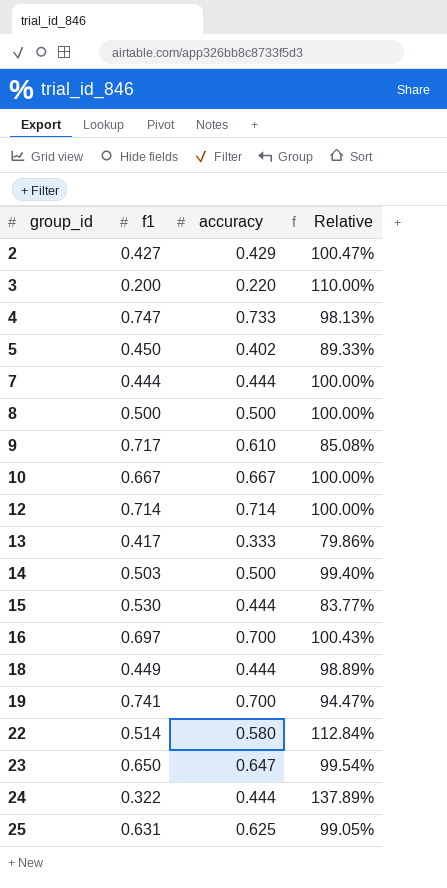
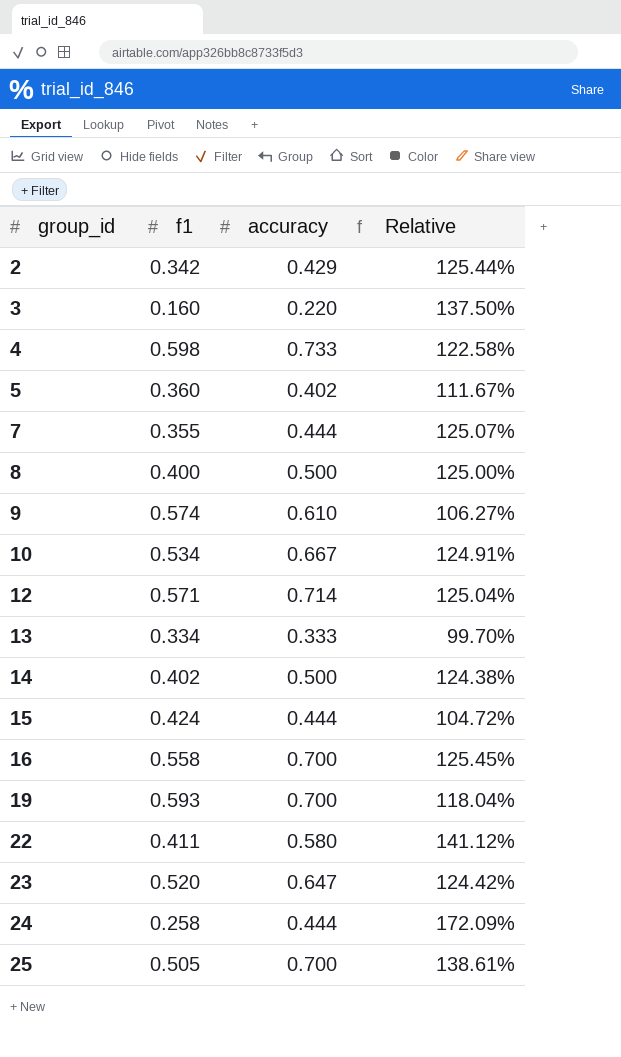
row 18: 0.449 | 0.444 | 98.89% -> none
2 | f1: 0.427 -> 0.342
2 | Relative: 100.47% -> 125.44%
3 | f1: 0.200 -> 0.160
3 | Relative: 110.00% -> 137.50%
4 | f1: 0.747 -> 0.598
4 | Relative: 98.13% -> 122.58%
5 | f1: 0.450 -> 0.360
5 | Relative: 89.33% -> 111.67%
7 | f1: 0.444 -> 0.355
7 | Relative: 100.00% -> 125.07%
8 | f1: 0.500 -> 0.400
8 | Relative: 100.00% -> 125.00%
9 | f1: 0.717 -> 0.574
9 | Relative: 85.08% -> 106.27%
10 | f1: 0.667 -> 0.534
10 | Relative: 100.00% -> 124.91%
12 | f1: 0.714 -> 0.571
12 | Relative: 100.00% -> 125.04%
13 | f1: 0.417 -> 0.334
13 | Relative: 79.86% -> 99.70%
14 | f1: 0.503 -> 0.402
14 | Relative: 99.40% -> 124.38%
15 | f1: 0.530 -> 0.424
15 | Relative: 83.77% -> 104.72%
16 | f1: 0.697 -> 0.558
16 | Relative: 100.43% -> 125.45%
19 | f1: 0.741 -> 0.593
19 | Relative: 94.47% -> 118.04%
22 | f1: 0.514 -> 0.411
22 | Relative: 112.84% -> 141.12%
23 | f1: 0.650 -> 0.520
23 | Relative: 99.54% -> 124.42%
24 | f1: 0.322 -> 0.258
24 | Relative: 137.89% -> 172.09%
25 | f1: 0.631 -> 0.505
25 | accuracy: 0.625 -> 0.700
25 | Relative: 99.05% -> 138.61%

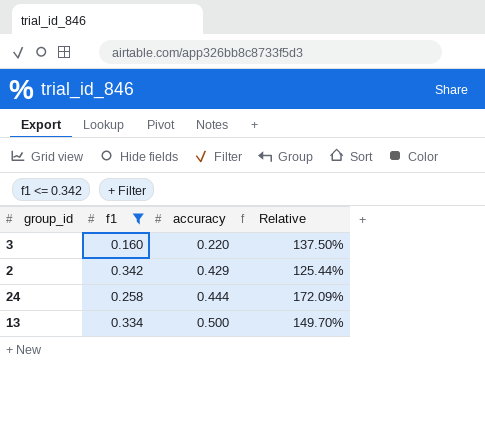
filter: none -> f1 <= 0.342
row order: group_id ascending -> accuracy ascending
13 | accuracy: 0.333 -> 0.500
13 | Relative: 99.70% -> 149.70%

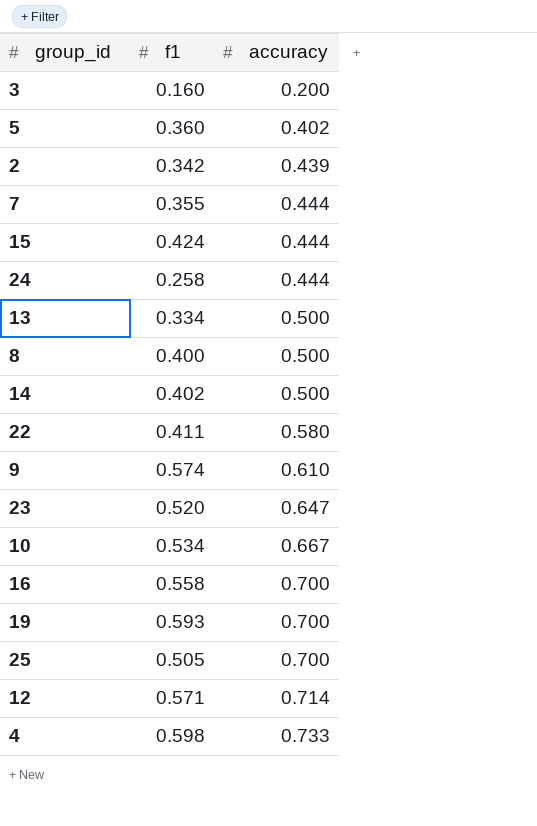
filter: f1 <= 0.342 -> none
column Relative | formula: [accuracy] / [f1] -> none
3 | accuracy: 0.220 -> 0.200
2 | accuracy: 0.429 -> 0.439

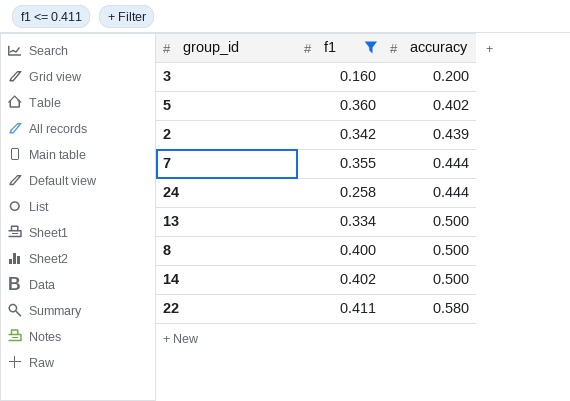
filter: none -> f1 <= 0.411

